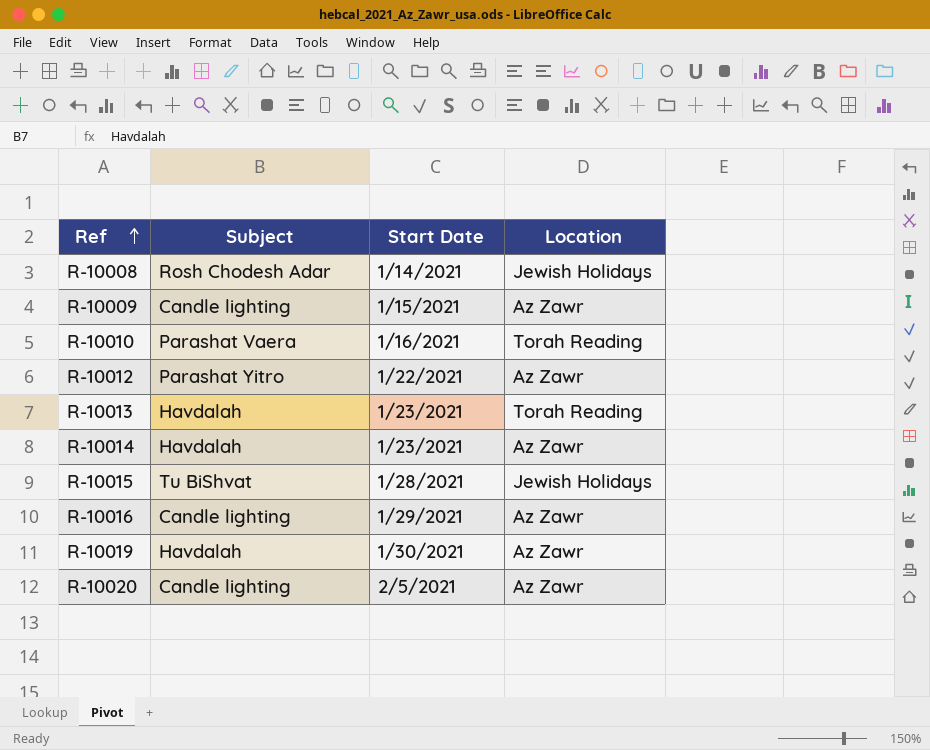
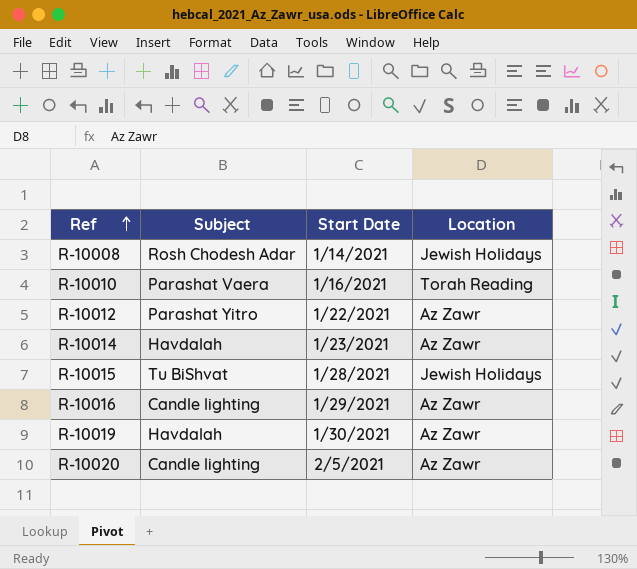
row R-10009: Candle lighting | 1/15/2021 | Az Zawr -> none
row R-10013: Havdalah | 1/23/2021 | Torah Reading -> none

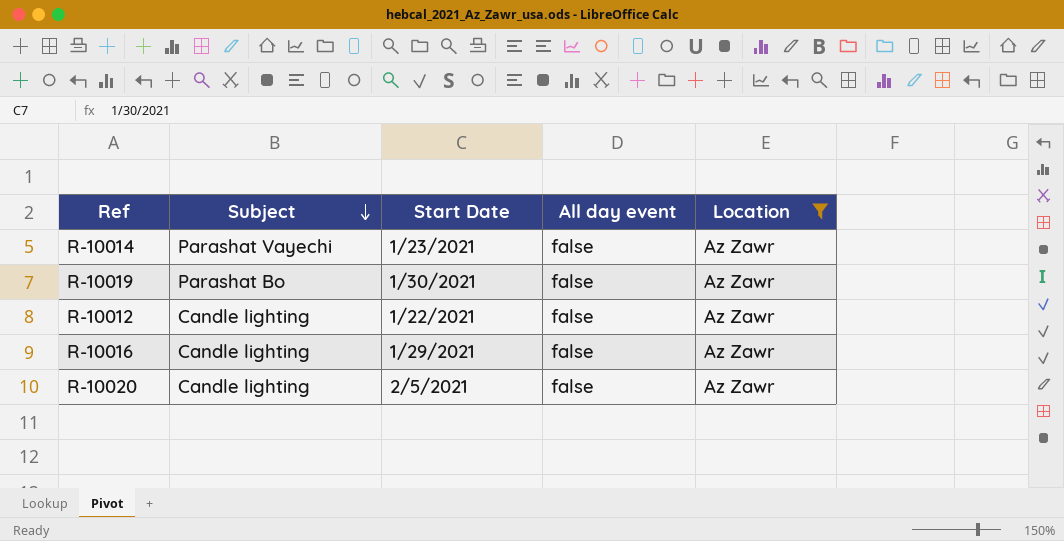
filter: none -> Location = Az Zawr
row order: Ref ascending -> Subject descending
column All day event | position: none -> 4
R-10014 | Subject: Havdalah -> Parashat Vayechi
R-10019 | Subject: Havdalah -> Parashat Bo
R-10012 | Subject: Parashat Yitro -> Candle lighting

